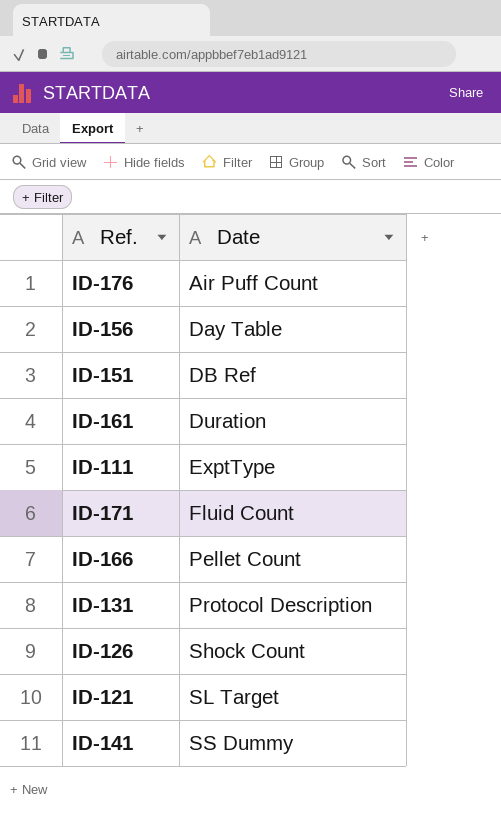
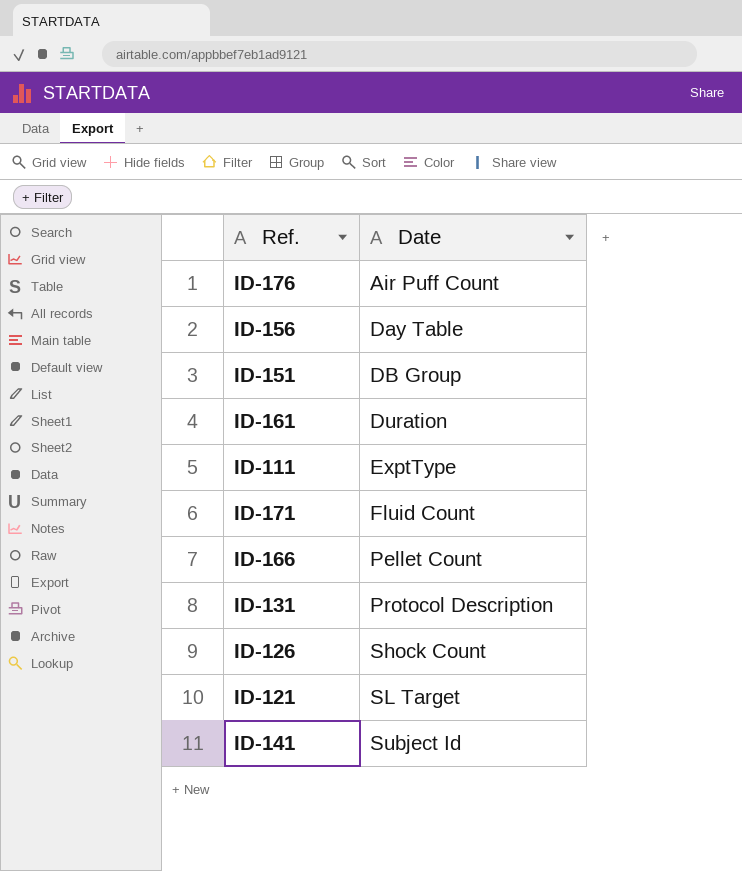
ID-151 | Date: DB Ref -> DB Group
ID-141 | Date: SS Dummy -> Subject Id

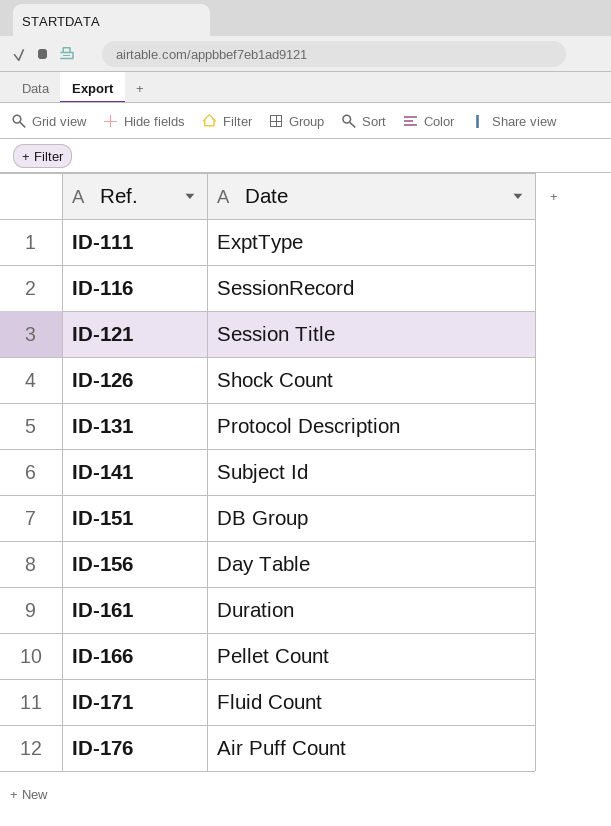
row order: Date ascending -> Ref. ascending
row ID-116: none -> SessionRecord
ID-121 | Date: SL Target -> Session Title

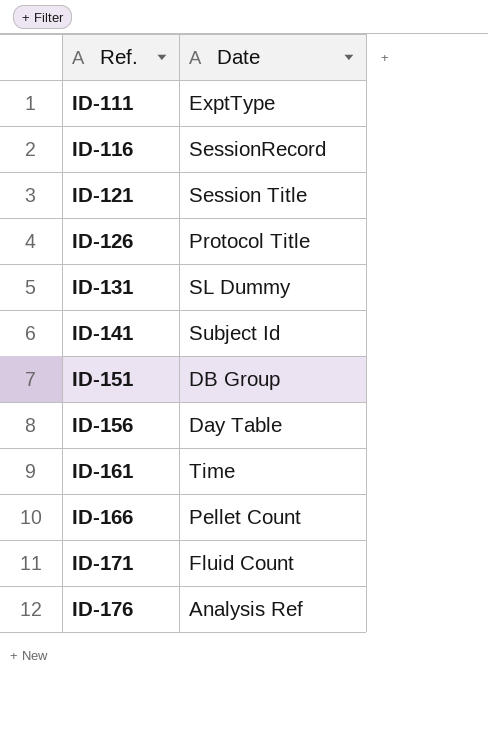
ID-126 | Date: Shock Count -> Protocol Title
ID-131 | Date: Protocol Description -> SL Dummy
ID-161 | Date: Duration -> Time
ID-176 | Date: Air Puff Count -> Analysis Ref

